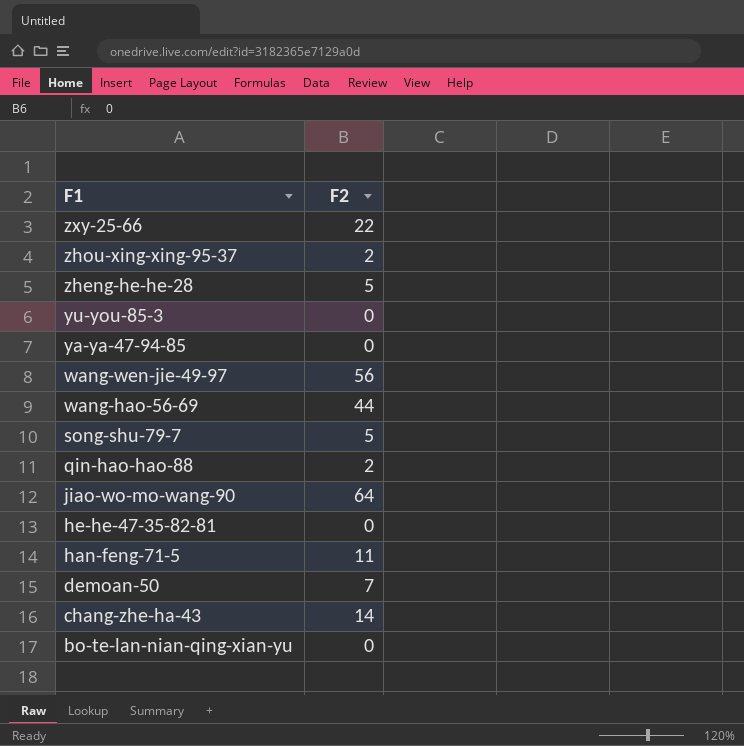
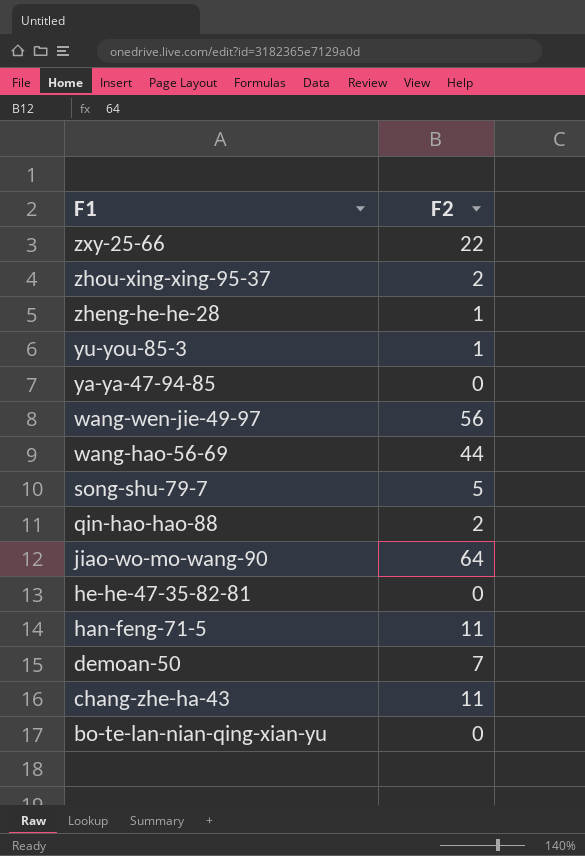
zheng-he-he-28 | F2: 5 -> 1
yu-you-85-3 | F2: 0 -> 1
chang-zhe-ha-43 | F2: 14 -> 11

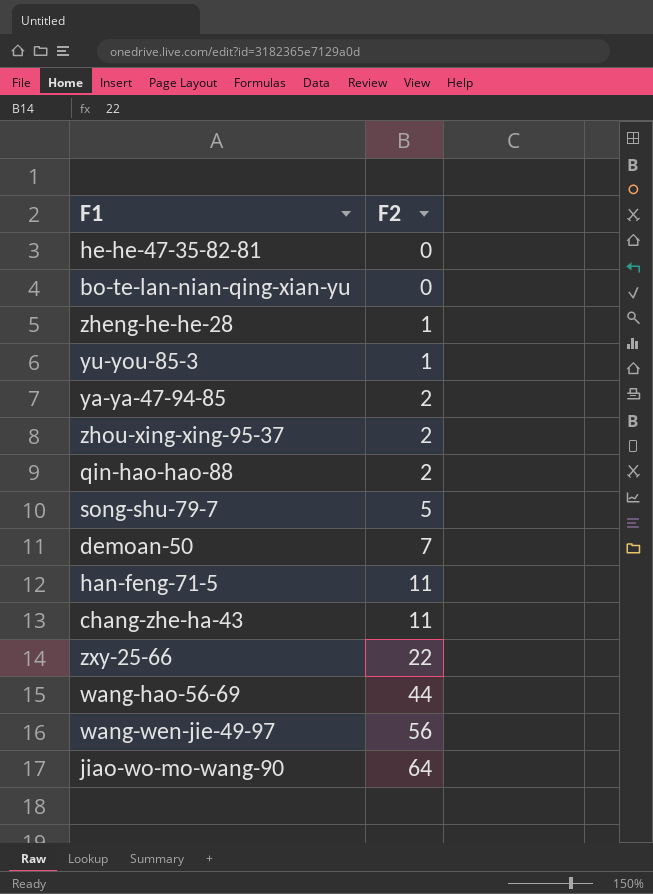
row order: F1 descending -> F2 ascending
ya-ya-47-94-85 | F2: 0 -> 2

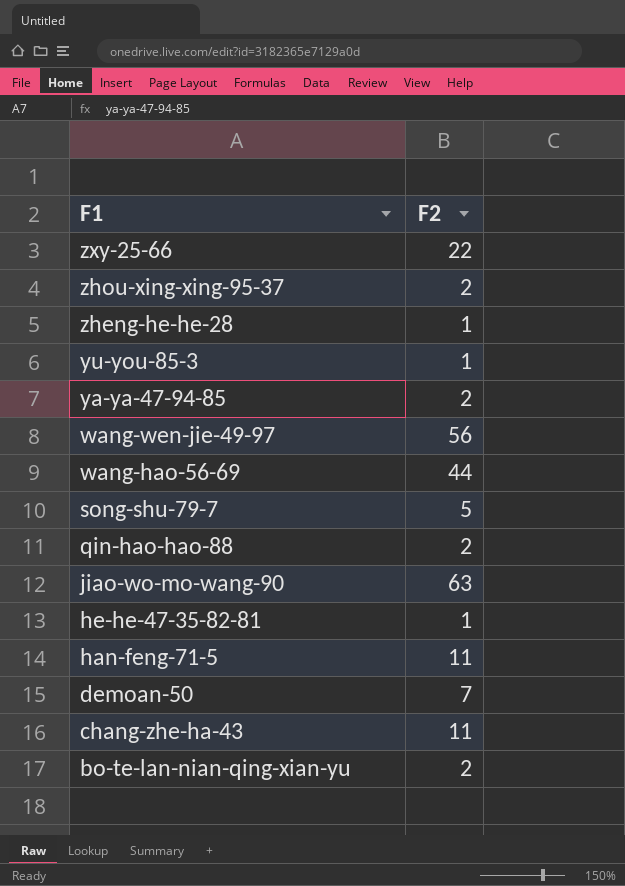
row order: F2 ascending -> F1 descending
jiao-wo-mo-wang-90 | F2: 64 -> 63
he-he-47-35-82-81 | F2: 0 -> 1
bo-te-lan-nian-qing-xian-yu | F2: 0 -> 2

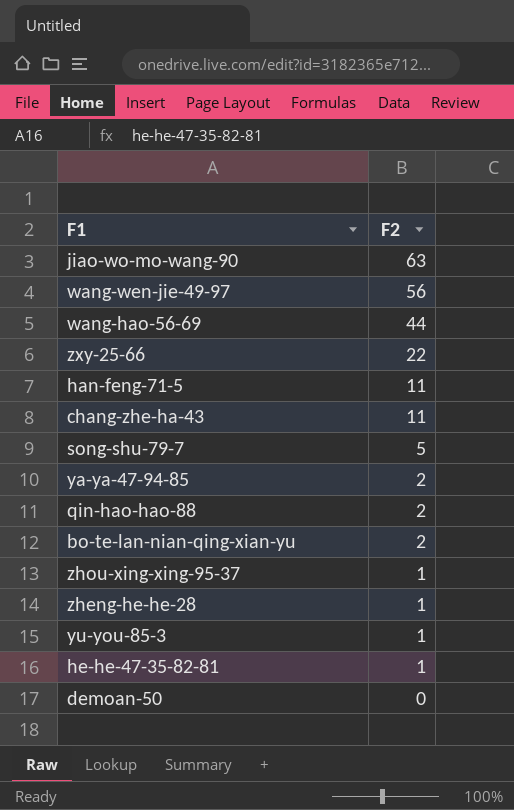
row order: F1 descending -> F2 descending
zhou-xing-xing-95-37 | F2: 2 -> 1
demoan-50 | F2: 7 -> 0

